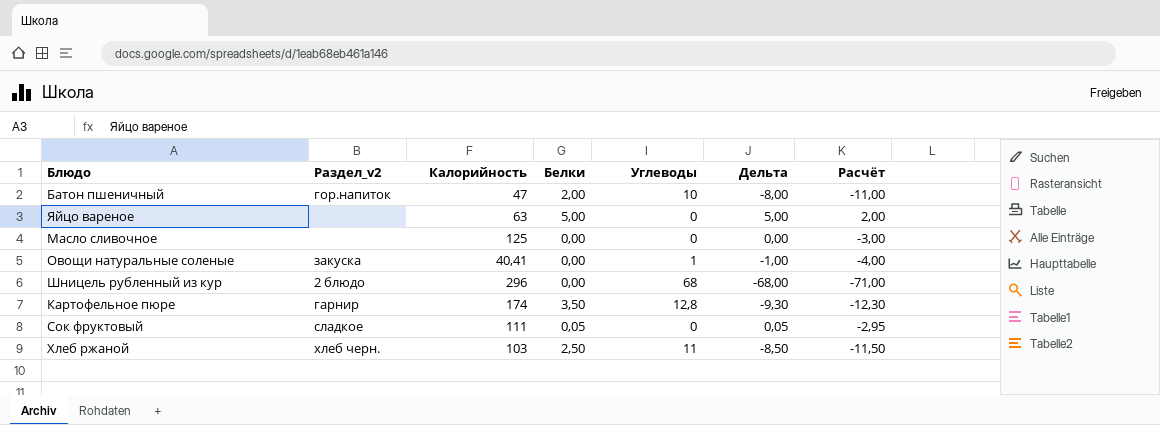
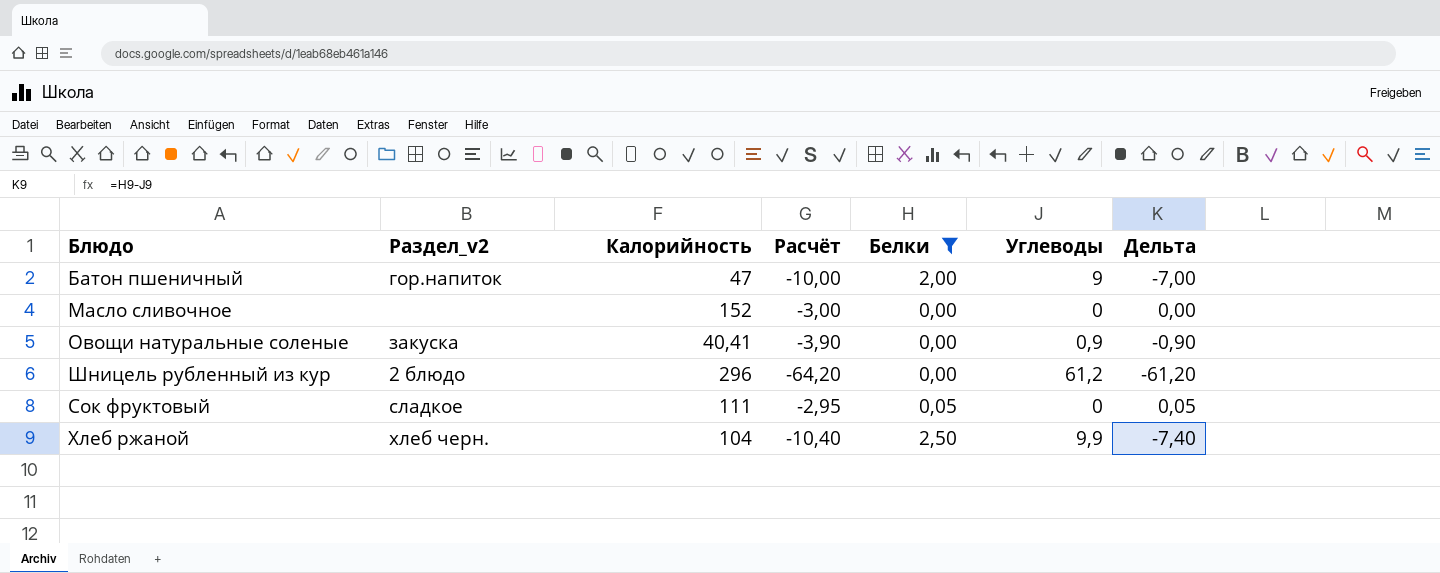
filter: none -> Белки <= 2,50
column Расчёт | position: 7 -> 4
Батон пшеничный | Расчёт: -11,00 -> -10,00
Батон пшеничный | Углеводы: 10 -> 9
Батон пшеничный | Дельта: -8,00 -> -7,00
Масло сливочное | Калорийность: 125 -> 152
Овощи натуральные соленые | Расчёт: -4,00 -> -3,90
Овощи натуральные соленые | Углеводы: 1 -> 0,9
Овощи натуральные соленые | Дельта: -1,00 -> -0,90
Шницель рубленный из кур | Расчёт: -71,00 -> -64,20
Шницель рубленный из кур | Углеводы: 68 -> 61,2
Шницель рубленный из кур | Дельта: -68,00 -> -61,20
Хлеб ржаной | Калорийность: 103 -> 104
Хлеб ржаной | Расчёт: -11,50 -> -10,40
Хлеб ржаной | Углеводы: 11 -> 9,9
Хлеб ржаной | Дельта: -8,50 -> -7,40

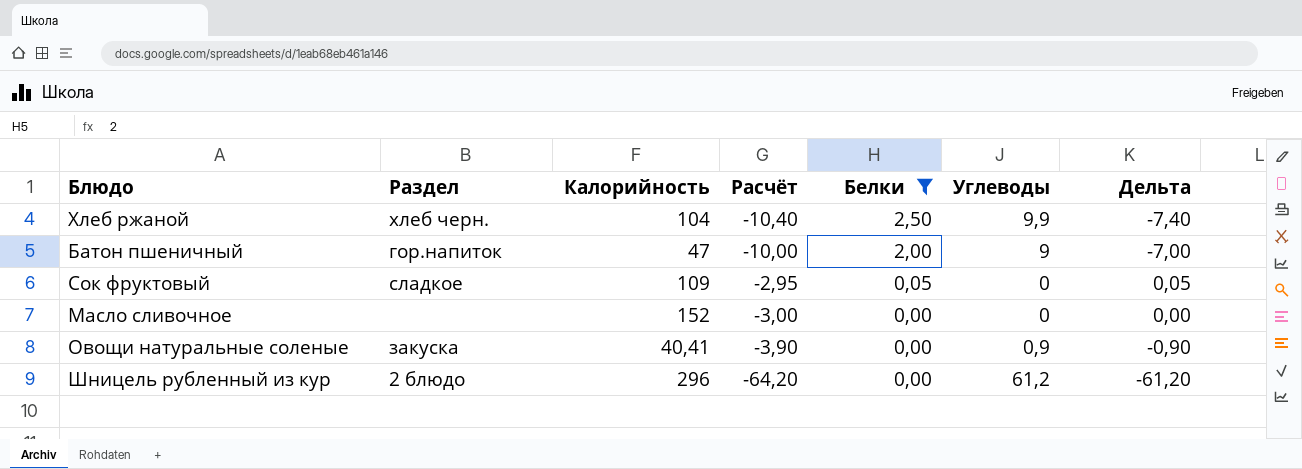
row order: none -> Белки descending
column name: Раздел_v2 -> Раздел
Сок фруктовый | Калорийность: 111 -> 109

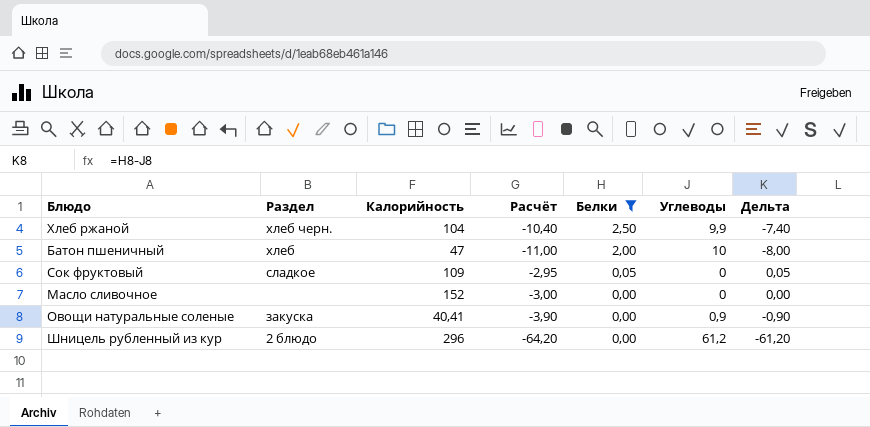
Батон пшеничный | Раздел: гор.напиток -> хлеб
Батон пшеничный | Расчёт: -10,00 -> -11,00
Батон пшеничный | Углеводы: 9 -> 10
Батон пшеничный | Дельта: -7,00 -> -8,00

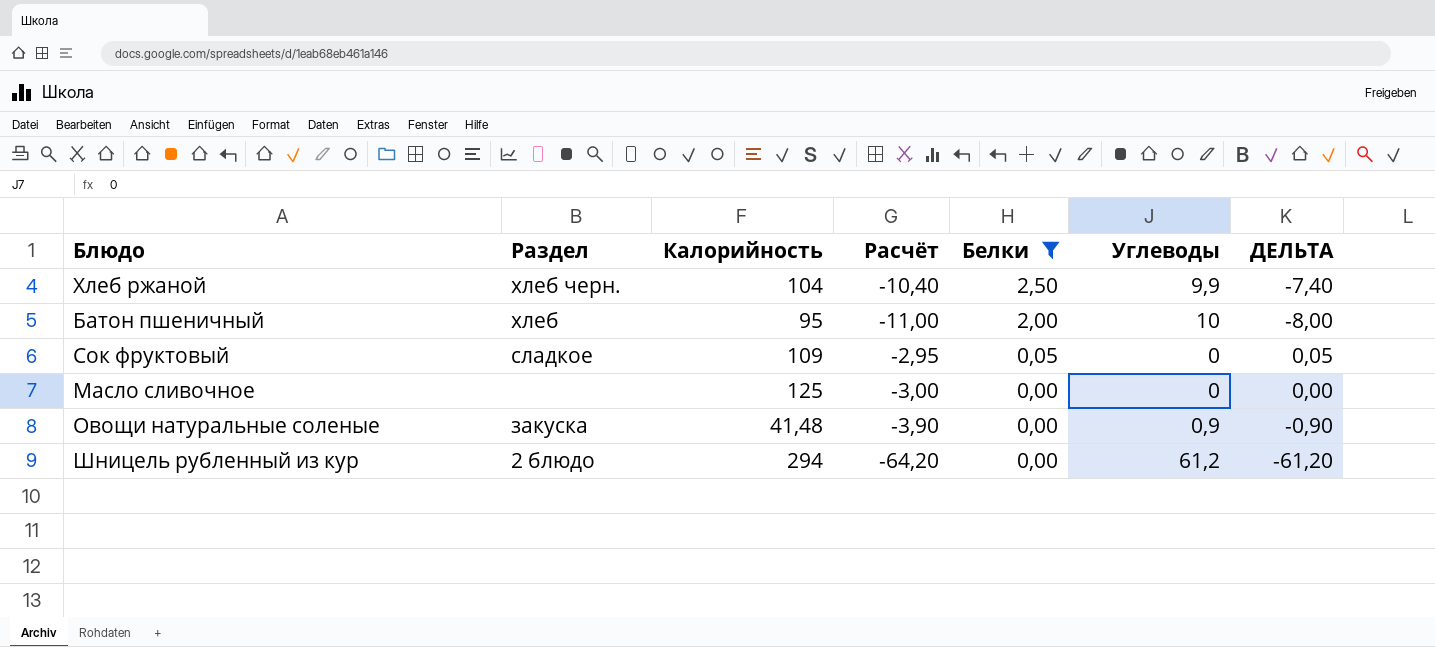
column name: Дельта -> ДЕЛЬТА
Батон пшеничный | Калорийность: 47 -> 95
Масло сливочное | Калорийность: 152 -> 125
Овощи натуральные соленые | Калорийность: 40,41 -> 41,48
Шницель рубленный из кур | Калорийность: 296 -> 294

